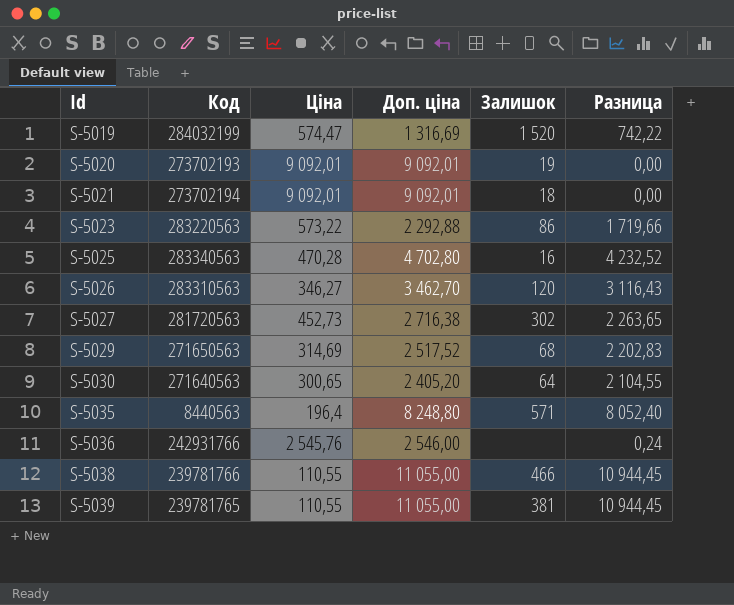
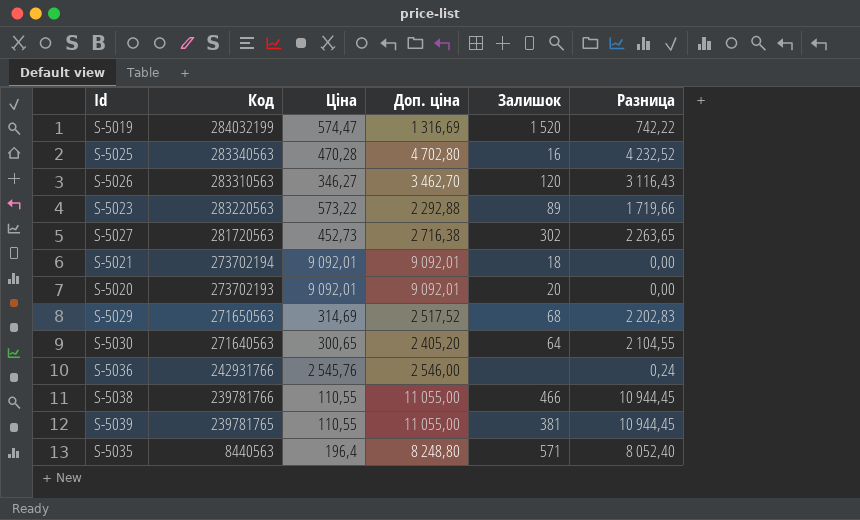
row order: Id ascending -> Код descending
S-5023 | Залишок: 86 -> 89
S-5020 | Залишок: 19 -> 20

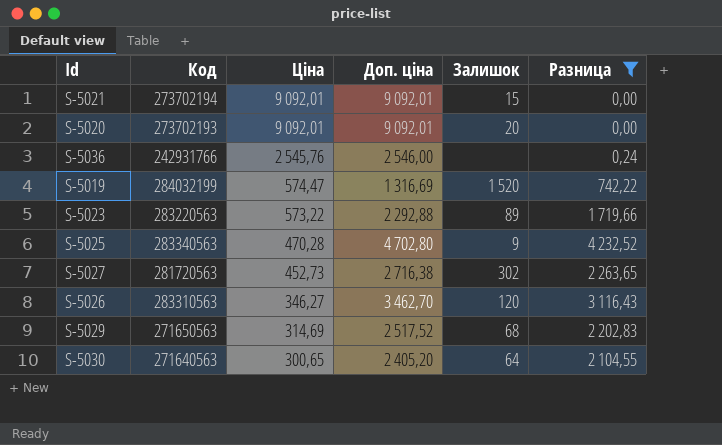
filter: none -> Разница <= 4 232,52
row order: Код descending -> Ціна descending
S-5021 | Залишок: 18 -> 15
S-5025 | Залишок: 16 -> 9

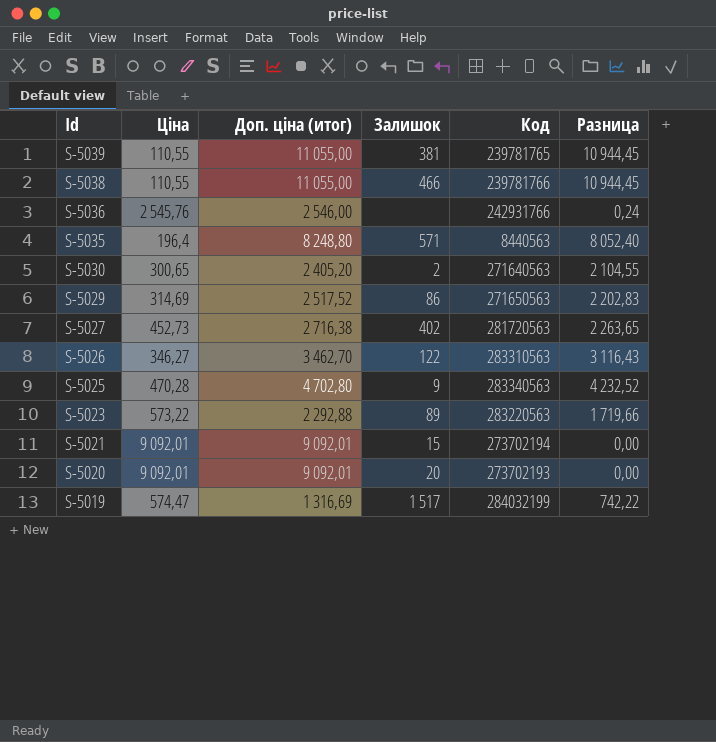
filter: Разница <= 4 232,52 -> none
row order: Ціна descending -> Id descending
column name: Доп. ціна -> Доп. ціна (итог)
column Код | position: 2 -> 5
S-5030 | Залишок: 64 -> 2
S-5029 | Залишок: 68 -> 86
S-5027 | Залишок: 302 -> 402
S-5026 | Залишок: 120 -> 122
S-5019 | Залишок: 1 520 -> 1 517

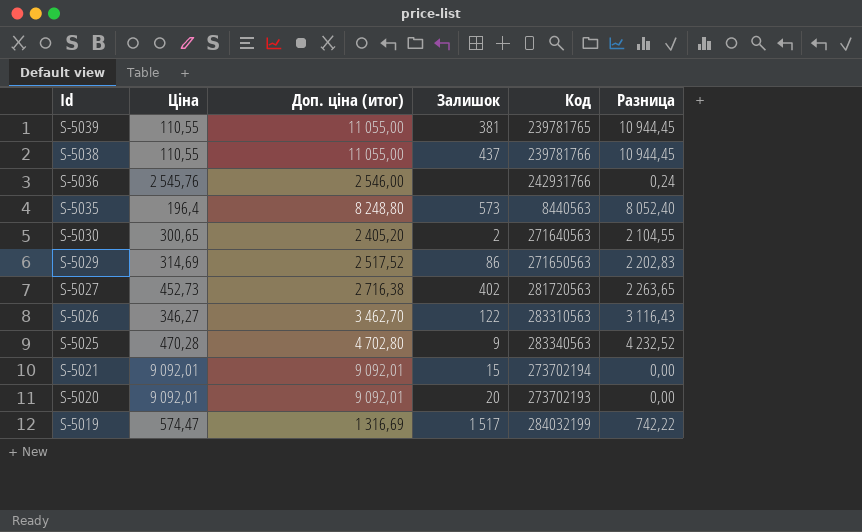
row S-5023: 573,22 | 2 292,88 | 89 | 283220563 | 1 719,66 -> none
S-5038 | Залишок: 466 -> 437
S-5035 | Залишок: 571 -> 573

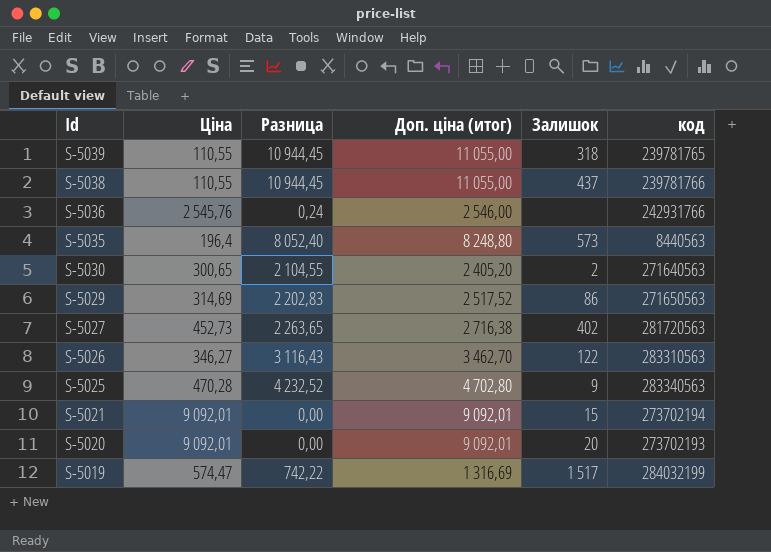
column Разница | position: 6 -> 3
column name: Код -> код
S-5039 | Залишок: 381 -> 318

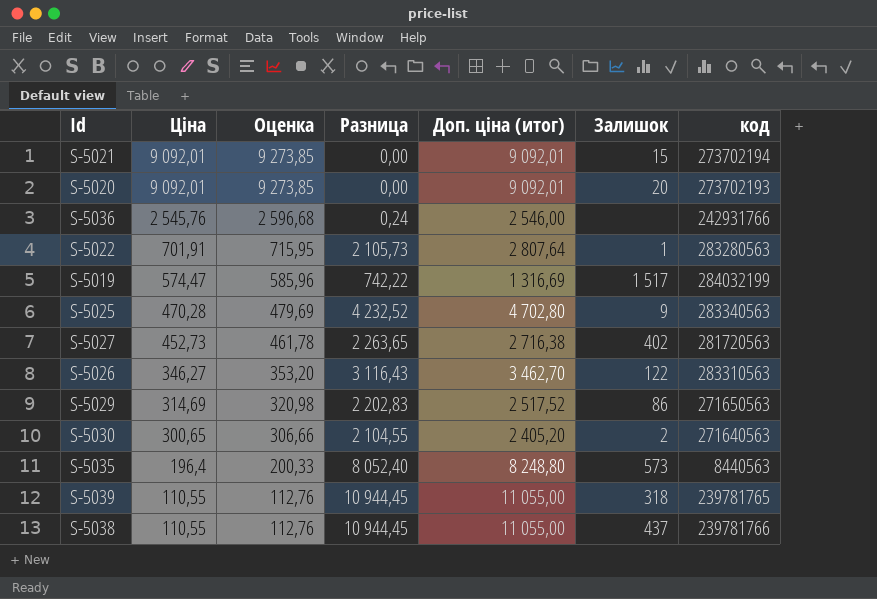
row order: Id descending -> Ціна descending
column Оценка | formula: none -> [Ціна] * 1,02
row S-5022: none -> 701,91 | 715,95 | 2 105,73 | 2 807,64 | 1 | 283280563

